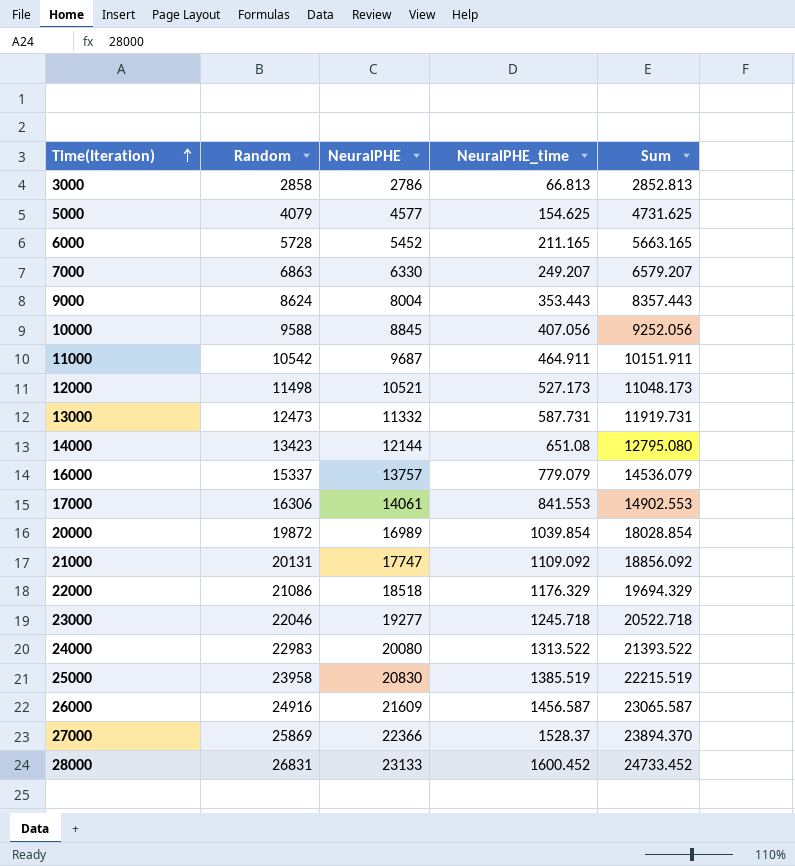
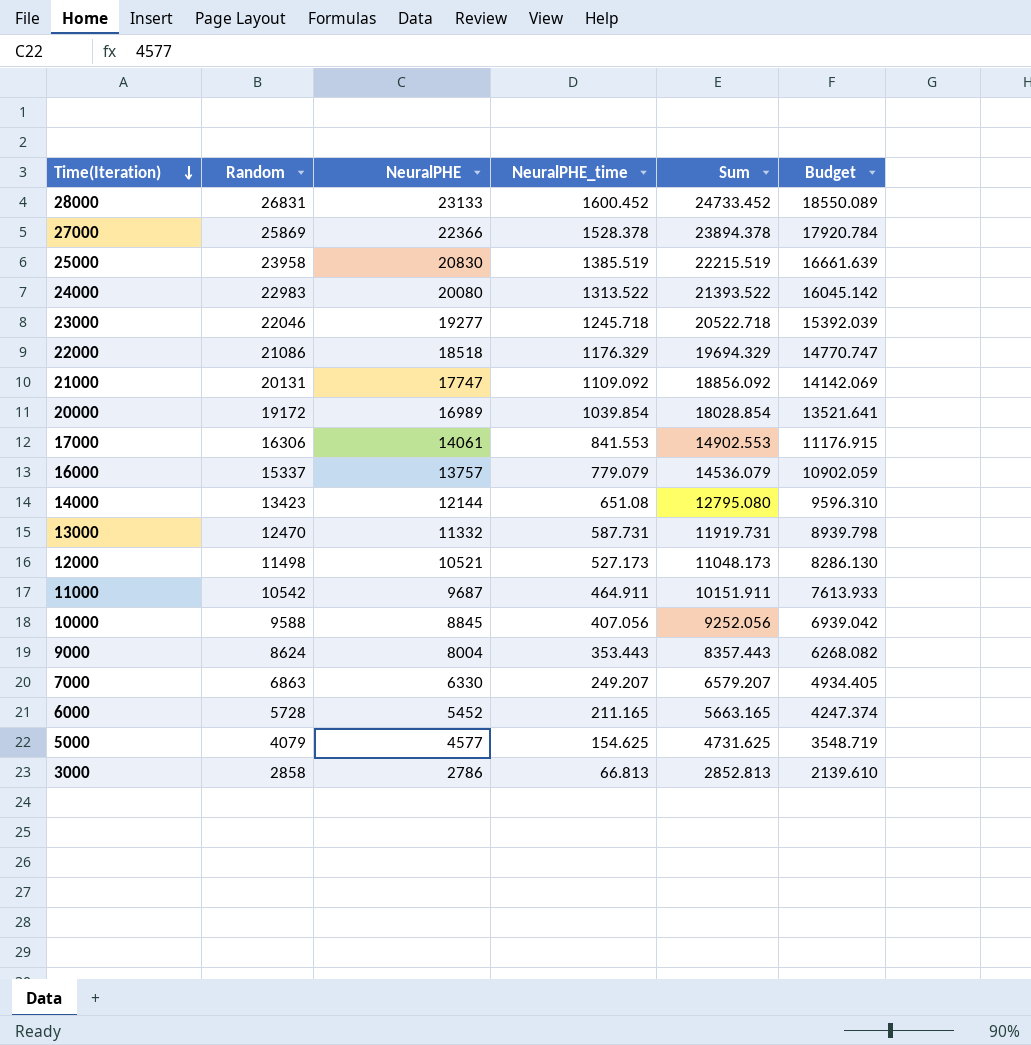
row order: Time(Iteration) ascending -> Time(Iteration) descending
column Budget | formula: none -> [Sum] * 0.75
row 26000: 24916 | 21609 | 1456.587 | 23065.587 -> none
27000 | NeuralPHE_time: 1528.37 -> 1528.378
27000 | Sum: 23894.370 -> 23894.378
20000 | Random: 19872 -> 19172
13000 | Random: 12473 -> 12470

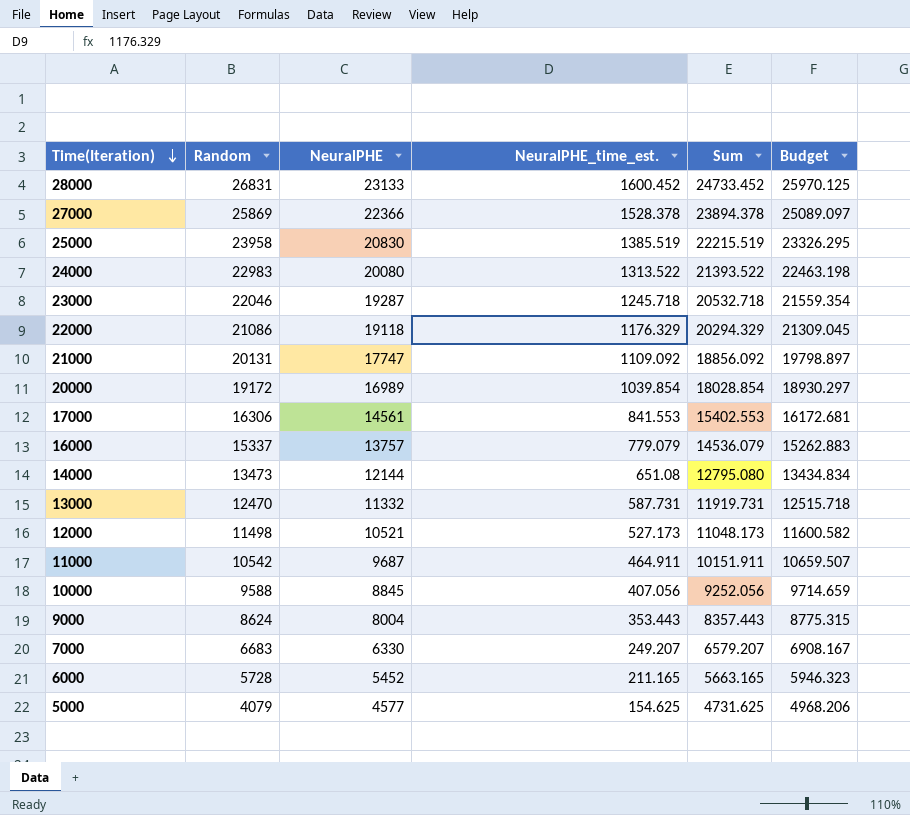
column name: NeuralPHE_time -> NeuralPHE_time_est.
column Budget | formula: [Sum] * 0.75 -> [Sum] * 1.05
row 3000: 2858 | 2786 | 66.813 | 2852.813 | 2139.610 -> none
23000 | NeuralPHE: 19277 -> 19287
23000 | Sum: 20522.718 -> 20532.718
22000 | NeuralPHE: 18518 -> 19118
22000 | Sum: 19694.329 -> 20294.329
17000 | NeuralPHE: 14061 -> 14561
17000 | Sum: 14902.553 -> 15402.553
14000 | Random: 13423 -> 13473
7000 | Random: 6863 -> 6683

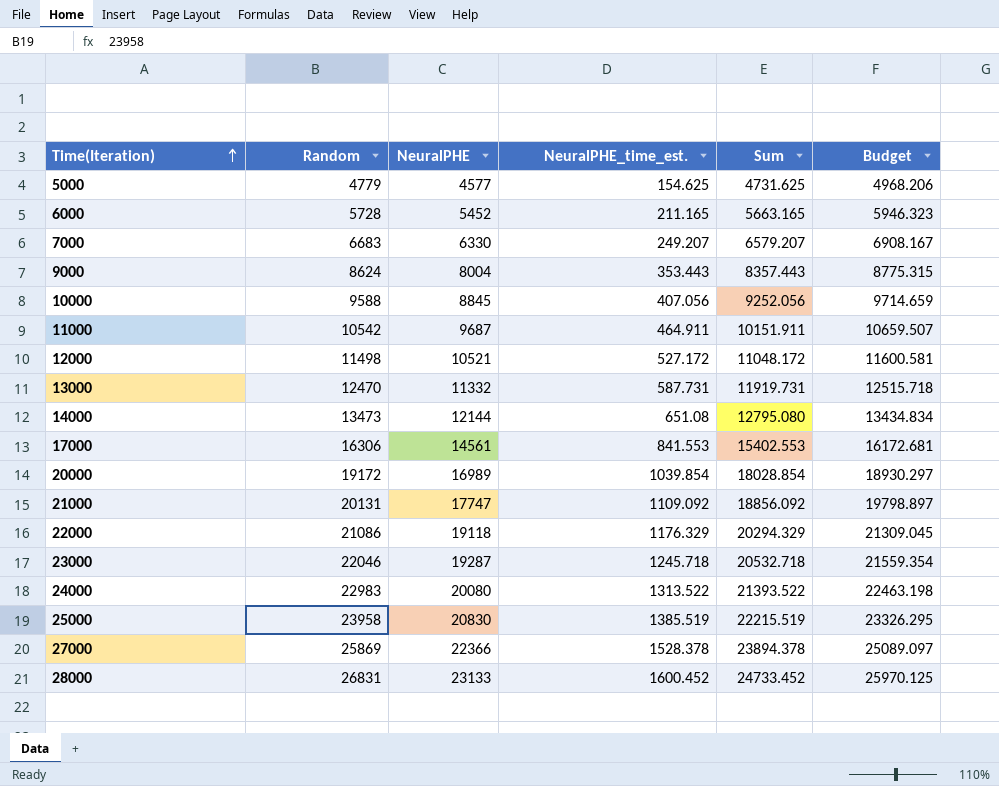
row order: Time(Iteration) descending -> Time(Iteration) ascending
row 16000: 15337 | 13757 | 779.079 | 14536.079 | 15262.883 -> none
5000 | Random: 4079 -> 4779
12000 | NeuralPHE_time_est.: 527.173 -> 527.172
12000 | Sum: 11048.173 -> 11048.172
12000 | Budget: 11600.582 -> 11600.581

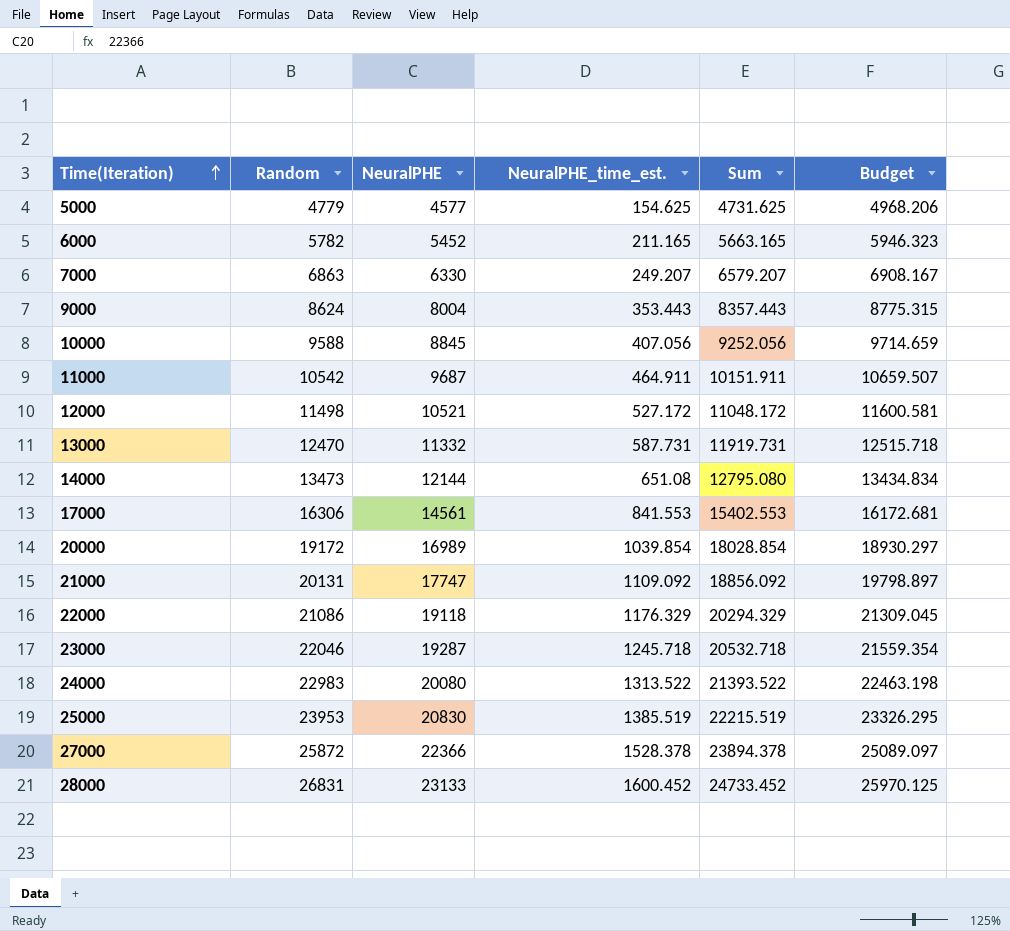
6000 | Random: 5728 -> 5782
7000 | Random: 6683 -> 6863
25000 | Random: 23958 -> 23953
27000 | Random: 25869 -> 25872

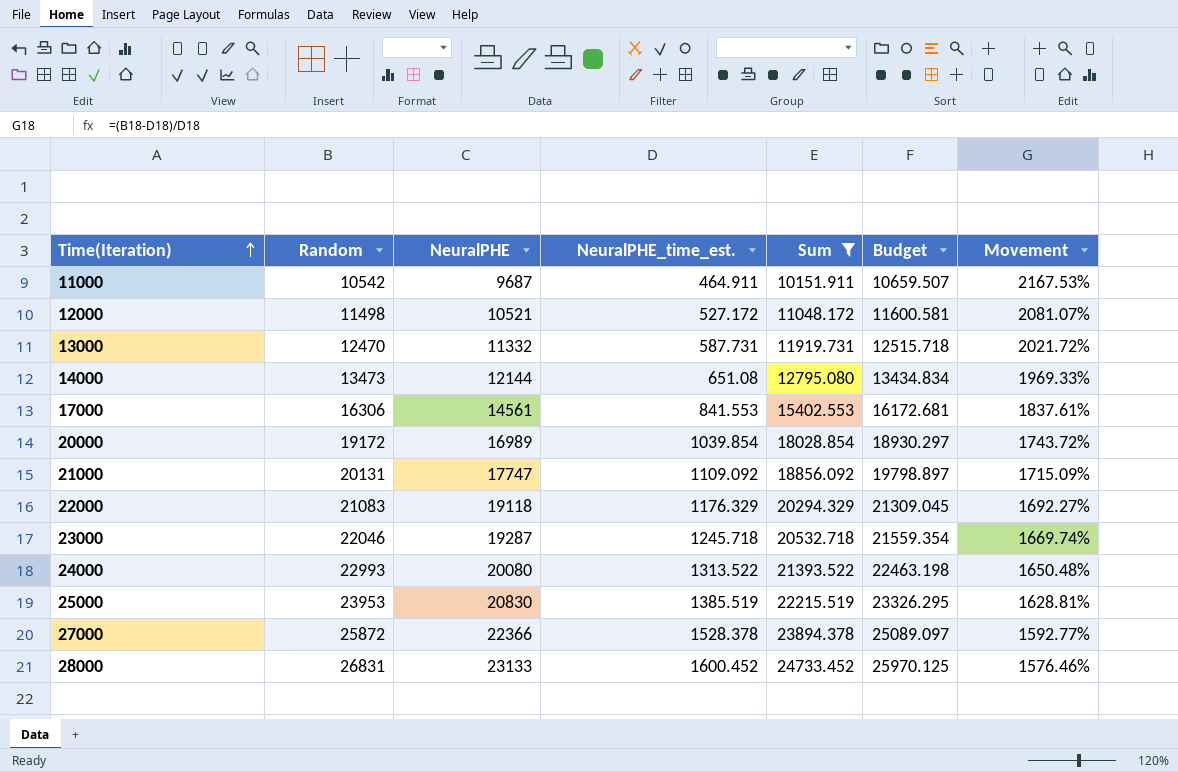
filter: none -> Sum >= 10151.911
column Movement | formula: none -> ([Random] - [NeuralPHE_time_est.]) / [NeuralPHE_time_est.]
22000 | Random: 21086 -> 21083
24000 | Random: 22983 -> 22993

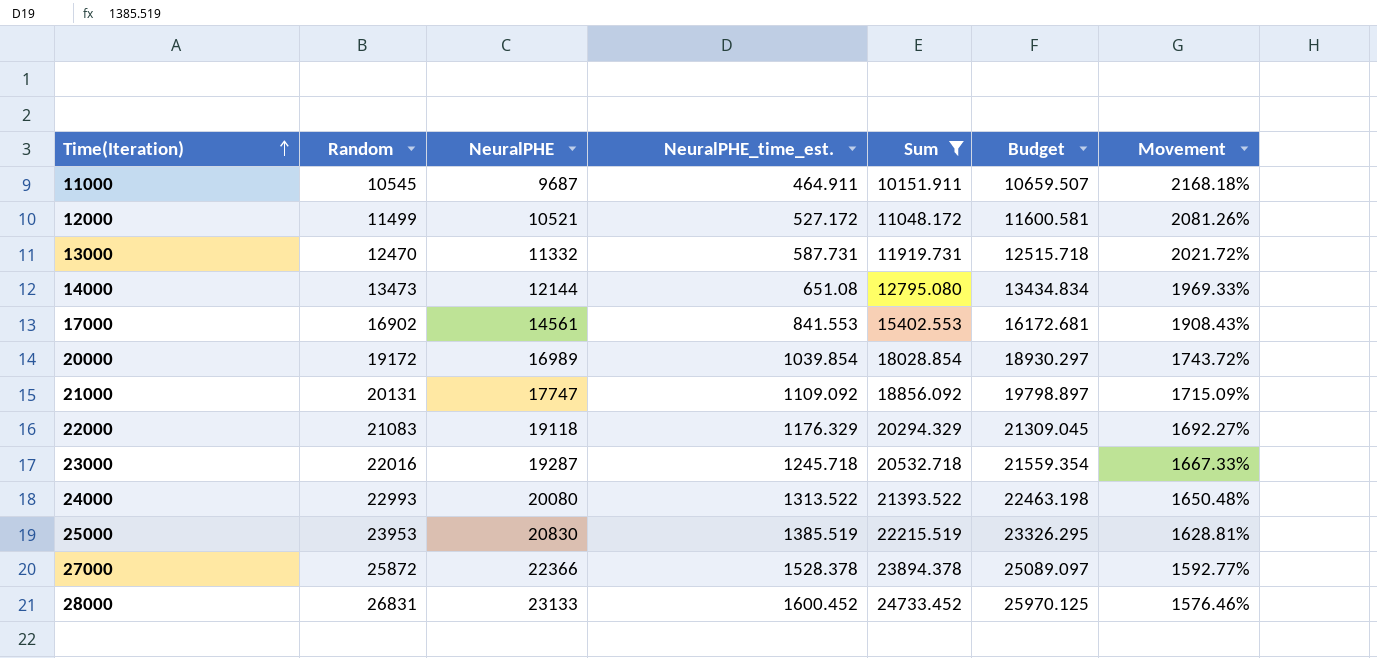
11000 | Random: 10542 -> 10545
11000 | Movement: 2167.53% -> 2168.18%
12000 | Random: 11498 -> 11499
12000 | Movement: 2081.07% -> 2081.26%
17000 | Random: 16306 -> 16902
17000 | Movement: 1837.61% -> 1908.43%
23000 | Random: 22046 -> 22016
23000 | Movement: 1669.74% -> 1667.33%

